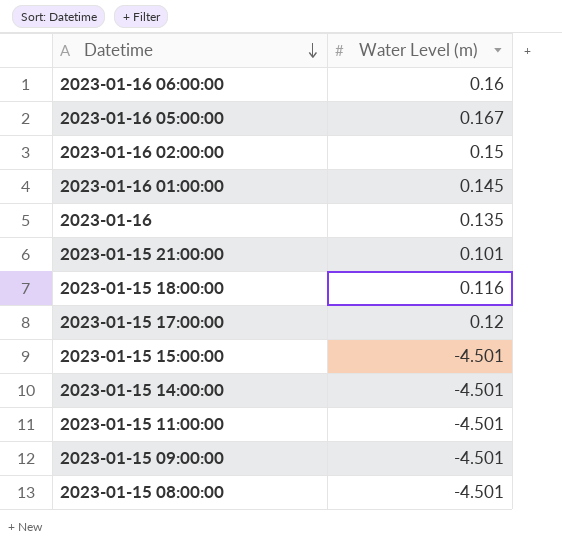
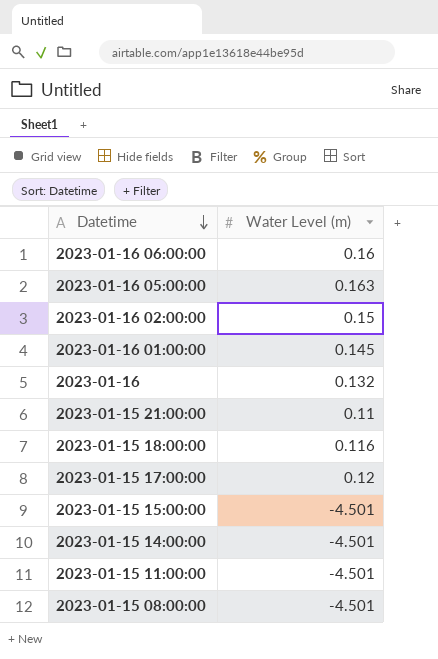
row 2023-01-15 09:00:00: -4.501 -> none
2023-01-16 05:00:00 | Water Level (m): 0.167 -> 0.163
2023-01-16 | Water Level (m): 0.135 -> 0.132
2023-01-15 21:00:00 | Water Level (m): 0.101 -> 0.11

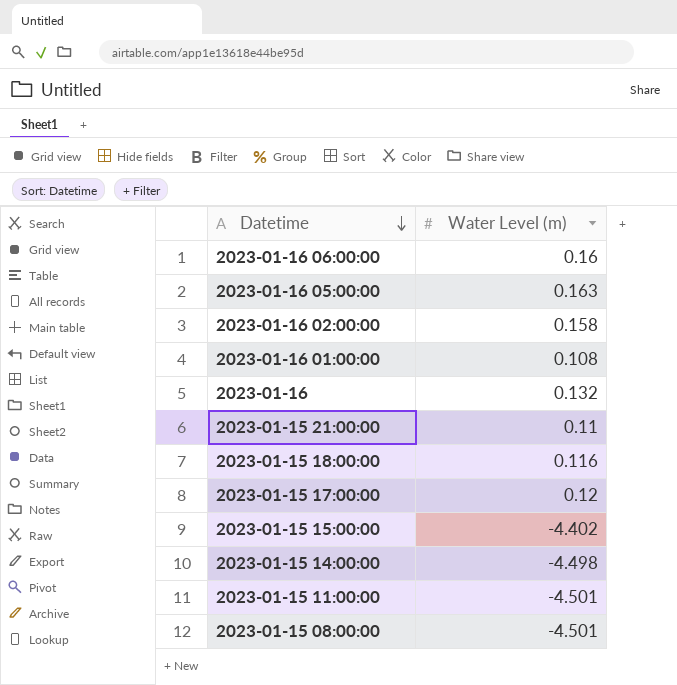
2023-01-16 02:00:00 | Water Level (m): 0.15 -> 0.158
2023-01-16 01:00:00 | Water Level (m): 0.145 -> 0.108
2023-01-15 15:00:00 | Water Level (m): -4.501 -> -4.402
2023-01-15 14:00:00 | Water Level (m): -4.501 -> -4.498

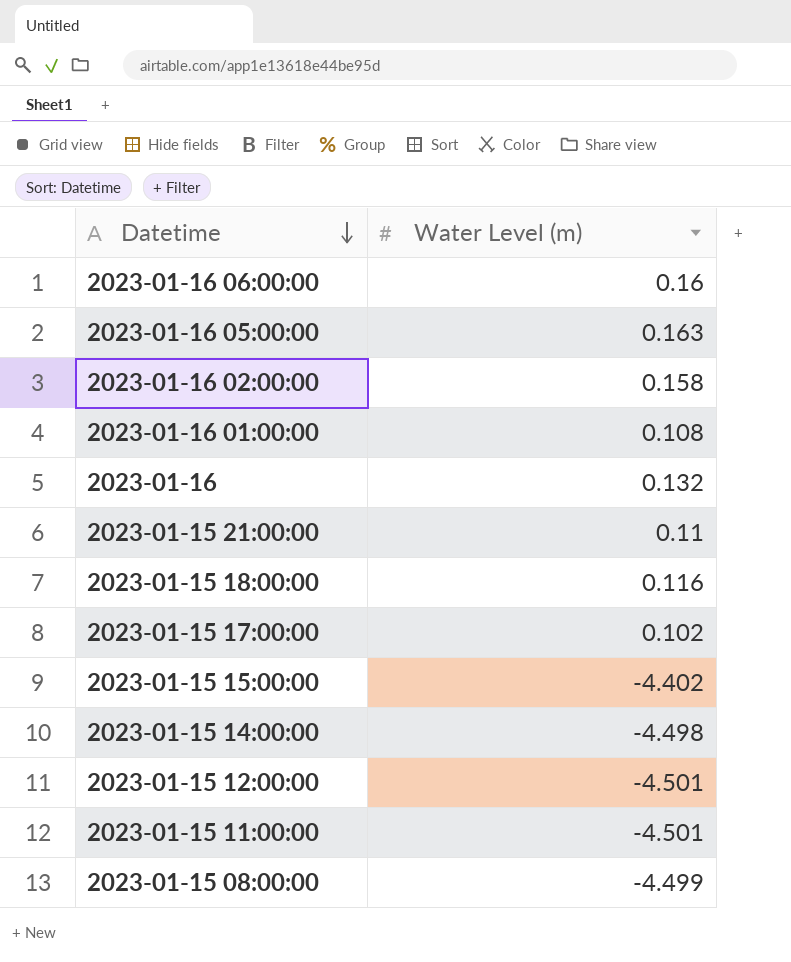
2023-01-15 17:00:00 | Water Level (m): 0.12 -> 0.102
row 2023-01-15 12:00:00: none -> -4.501
2023-01-15 08:00:00 | Water Level (m): -4.501 -> -4.499

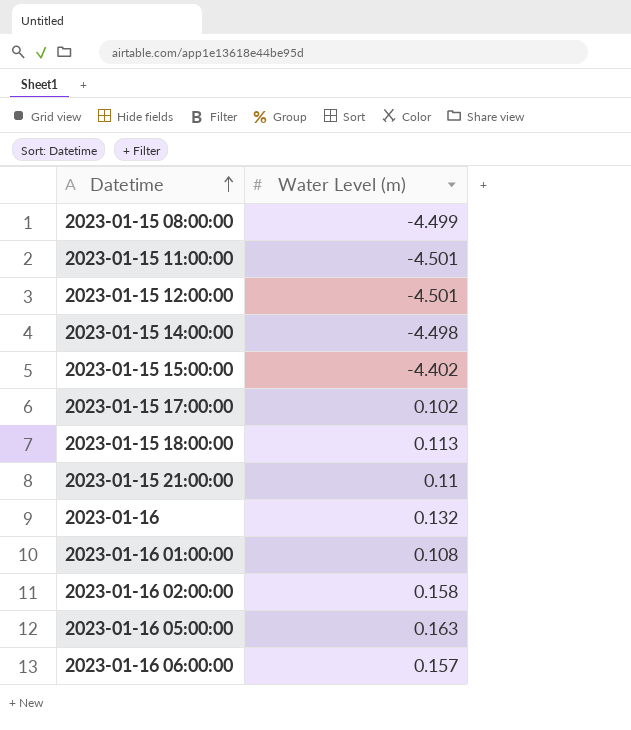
row order: Datetime descending -> Datetime ascending
2023-01-15 18:00:00 | Water Level (m): 0.116 -> 0.113
2023-01-16 06:00:00 | Water Level (m): 0.16 -> 0.157

